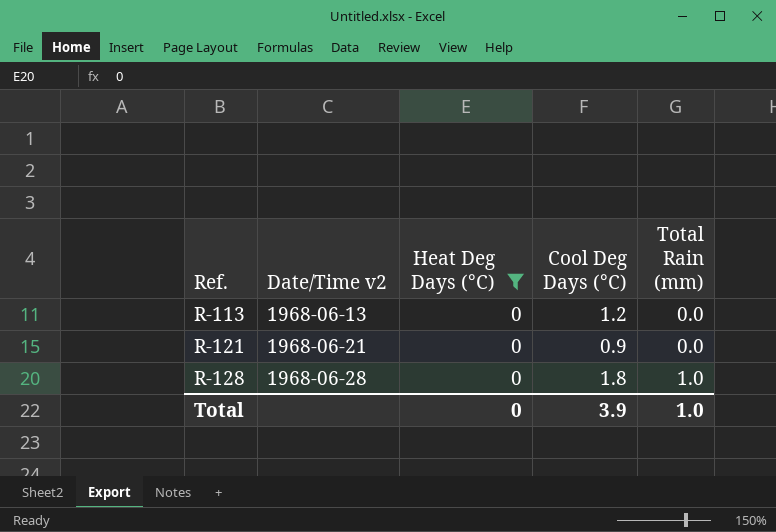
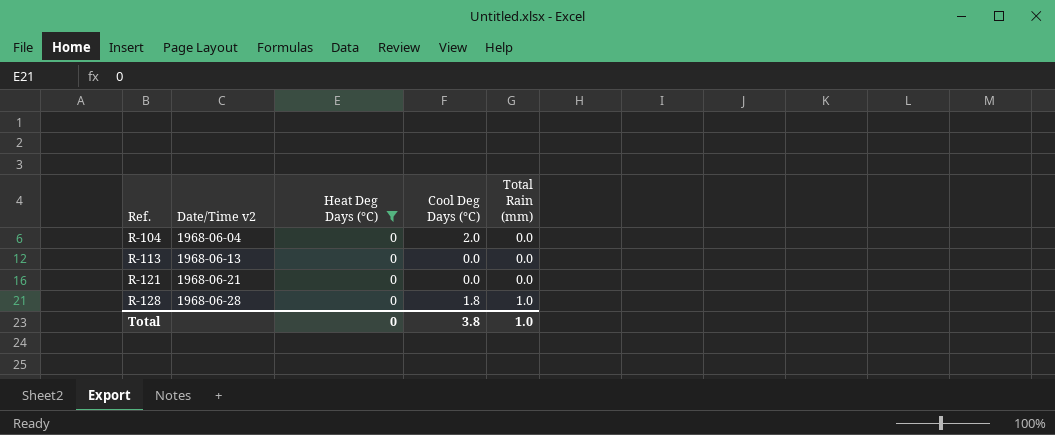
row R-104: none -> 1968-06-04 | 0 | 2.0 | 0.0
R-113 | Cool Deg Days (°C): 1.2 -> 0.0
R-121 | Cool Deg Days (°C): 0.9 -> 0.0
Total | Cool Deg Days (°C): 3.9 -> 3.8

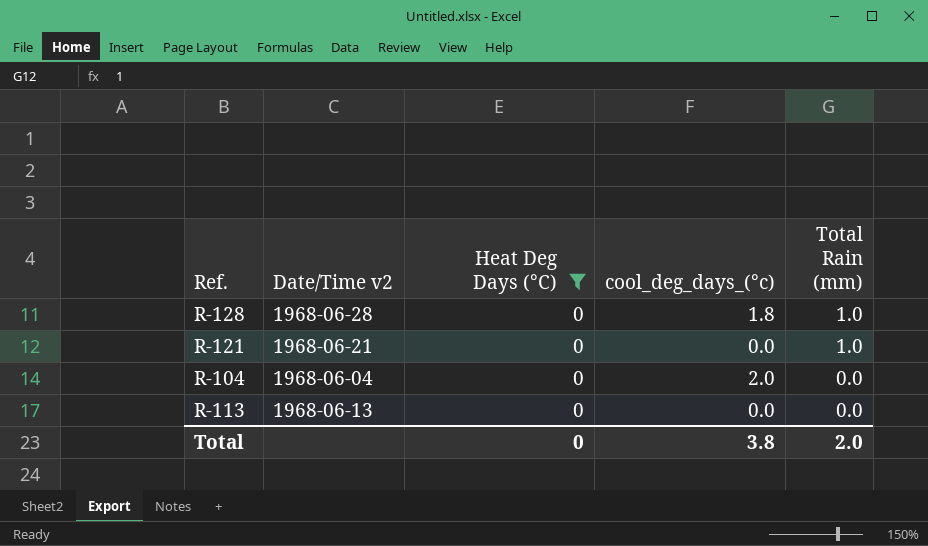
row order: Ref. ascending -> Total Rain (mm) descending
column name: Cool Deg Days (°C) -> cool_deg_days_(°c)
R-121 | Total Rain (mm): 0.0 -> 1.0
Total | Total Rain (mm): 1.0 -> 2.0

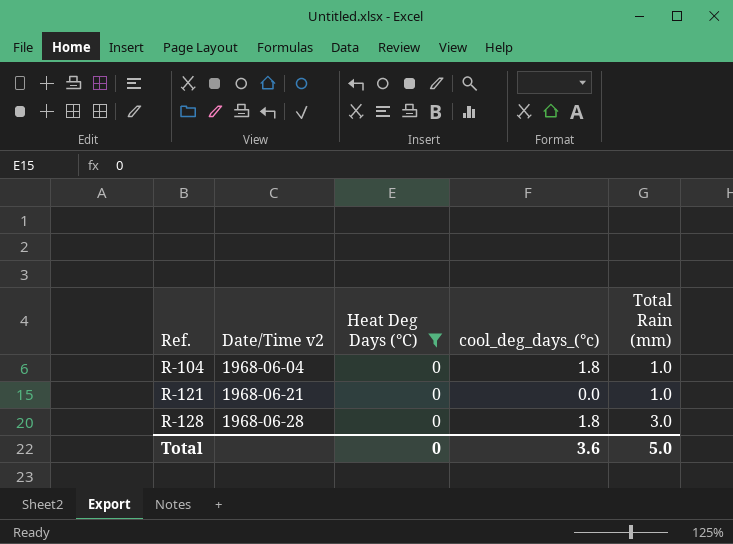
row order: Total Rain (mm) descending -> Ref. ascending
row R-113: 1968-06-13 | 0 | 0.0 | 0.0 -> none
R-104 | cool_deg_days_(°c): 2.0 -> 1.8
R-104 | Total Rain (mm): 0.0 -> 1.0
R-128 | Total Rain (mm): 1.0 -> 3.0
Total | cool_deg_days_(°c): 3.8 -> 3.6
Total | Total Rain (mm): 2.0 -> 5.0

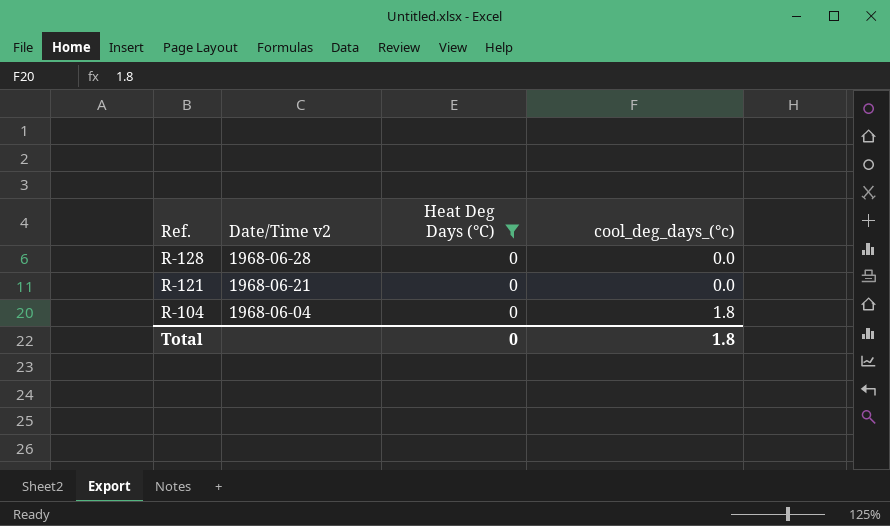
row order: Ref. ascending -> Ref. descending
column Total Rain (mm) | position: 5 -> none
R-128 | cool_deg_days_(°c): 1.8 -> 0.0
Total | cool_deg_days_(°c): 3.6 -> 1.8

